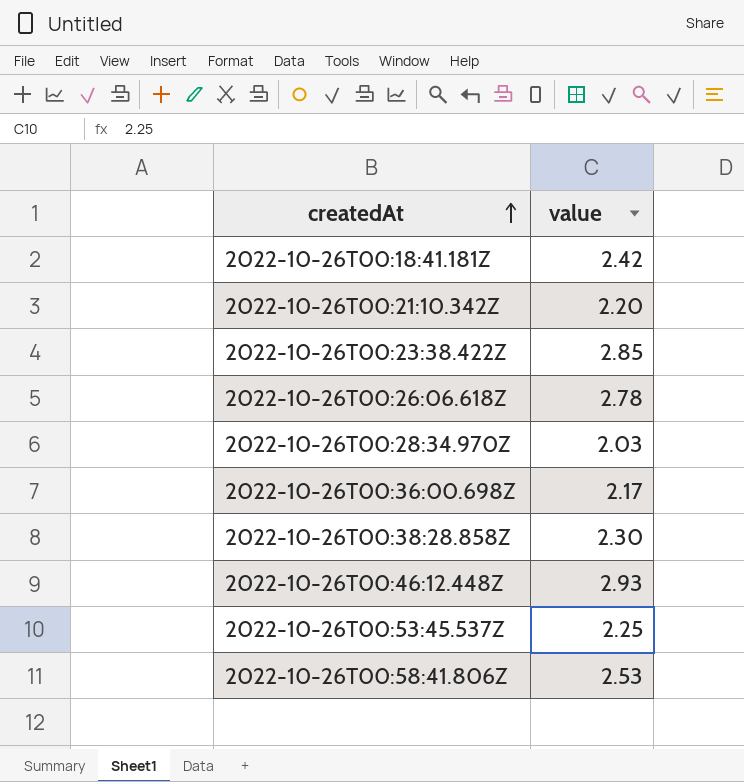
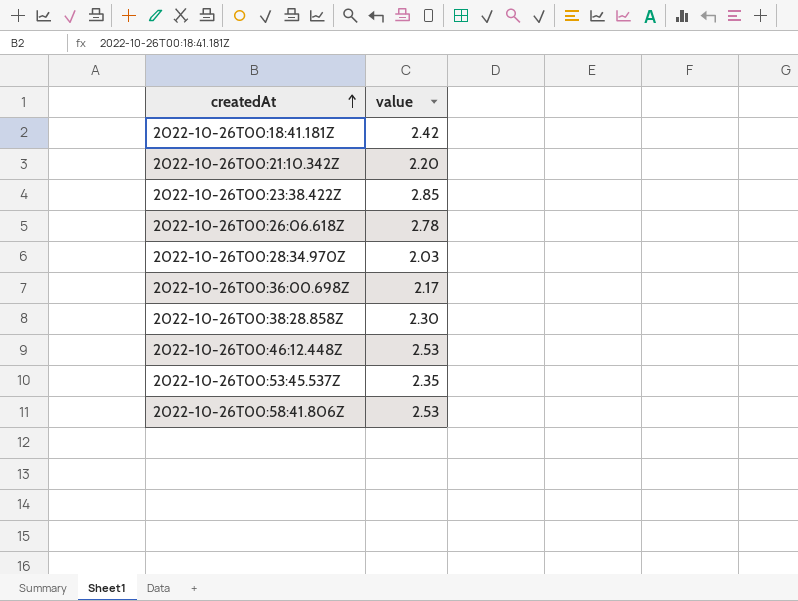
2022-10-26T00:46:12.448Z | value: 2.93 -> 2.53
2022-10-26T00:53:45.537Z | value: 2.25 -> 2.35

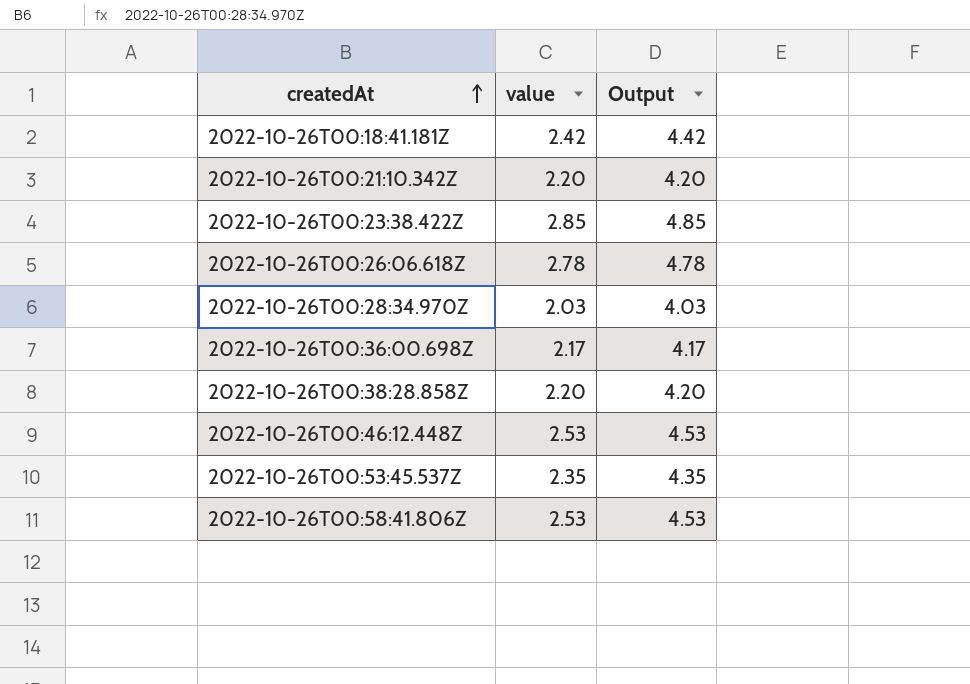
column Output | formula: none -> [value] + 2
2022-10-26T00:38:28.858Z | value: 2.30 -> 2.20

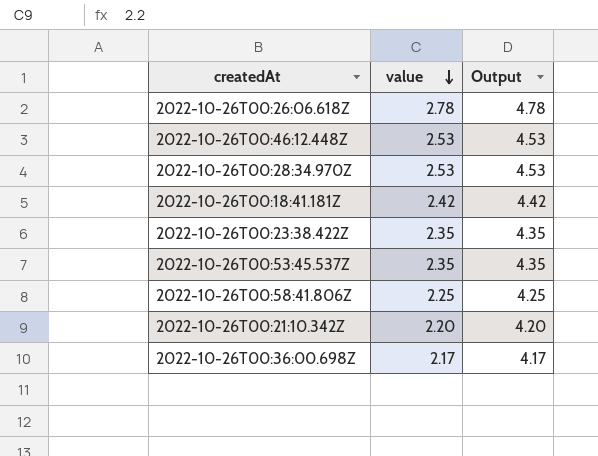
row order: createdAt ascending -> value descending
row 2022-10-26T00:38:28.858Z: 2.20 | 4.20 -> none
2022-10-26T00:28:34.970Z | value: 2.03 -> 2.53
2022-10-26T00:28:34.970Z | Output: 4.03 -> 4.53
2022-10-26T00:23:38.422Z | value: 2.85 -> 2.35
2022-10-26T00:23:38.422Z | Output: 4.85 -> 4.35
2022-10-26T00:58:41.806Z | value: 2.53 -> 2.25
2022-10-26T00:58:41.806Z | Output: 4.53 -> 4.25

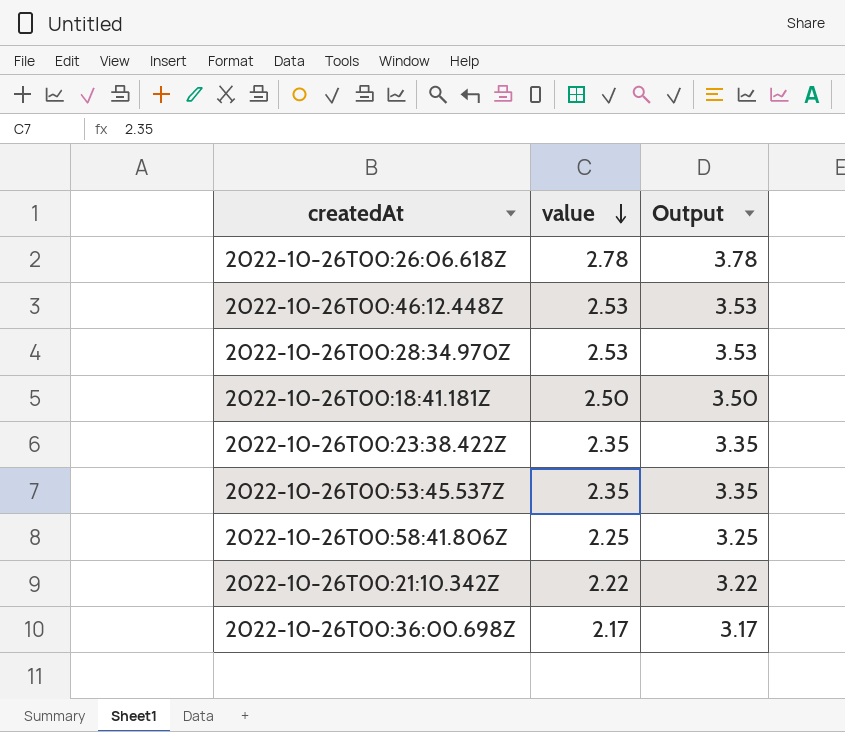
column Output | formula: [value] + 2 -> [value] + 1
2022-10-26T00:18:41.181Z | value: 2.42 -> 2.50
2022-10-26T00:21:10.342Z | value: 2.20 -> 2.22

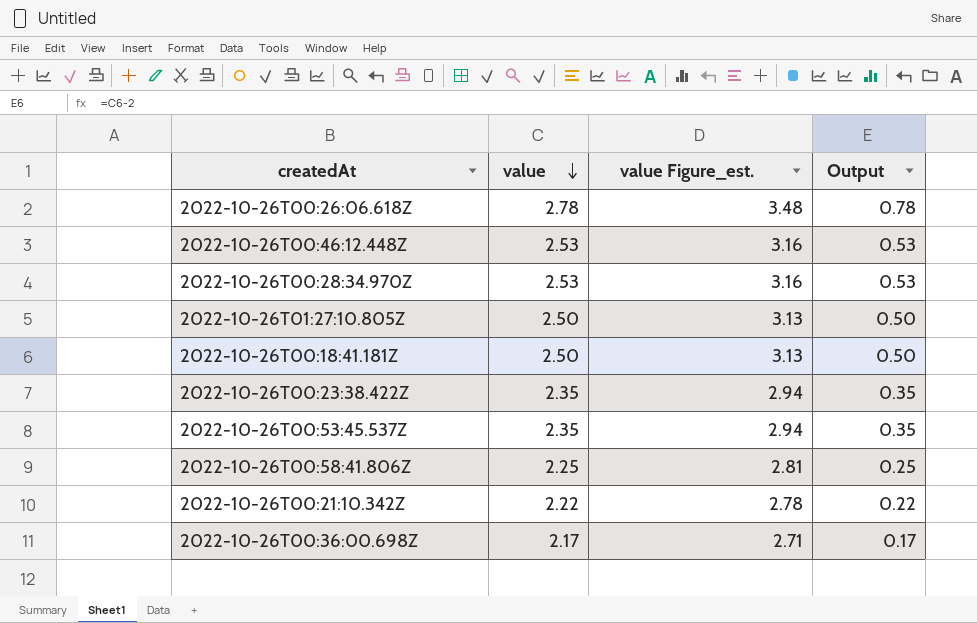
column value Figure_est. | formula: none -> [value] * 1.25
column Output | formula: [value] + 1 -> [value] - 2
row 2022-10-26T01:27:10.805Z: none -> 2.50 | 3.13 | 0.50

